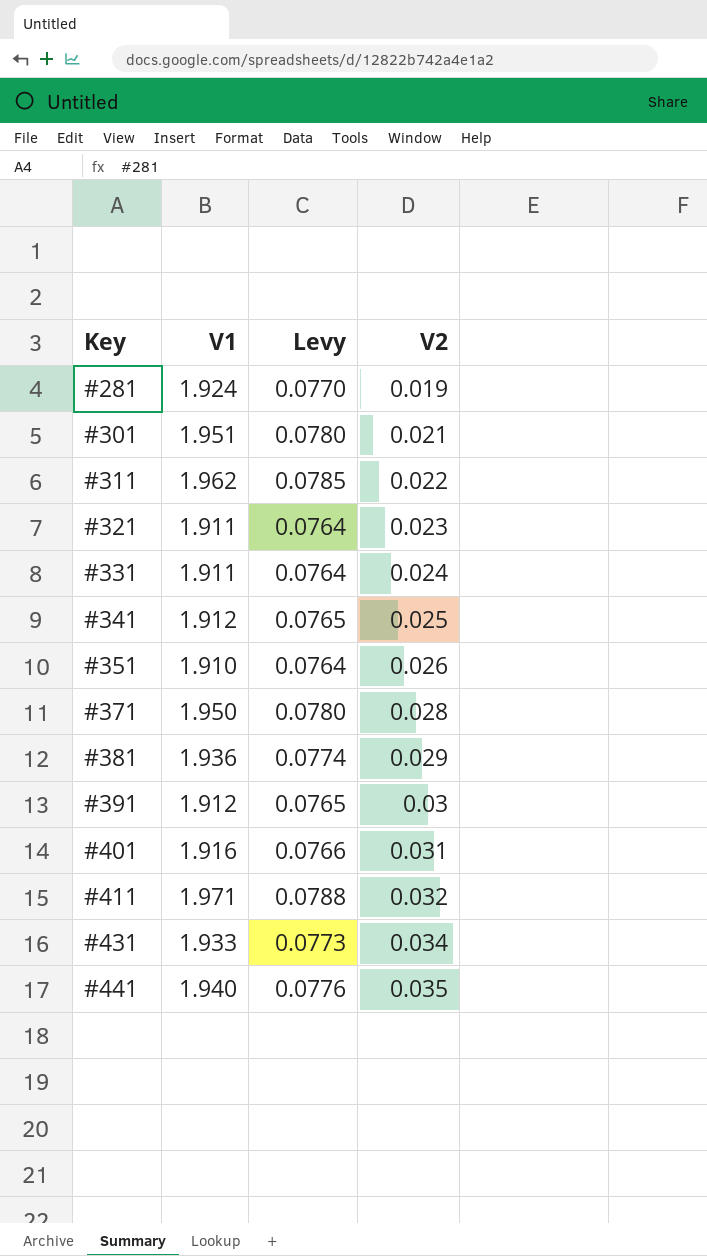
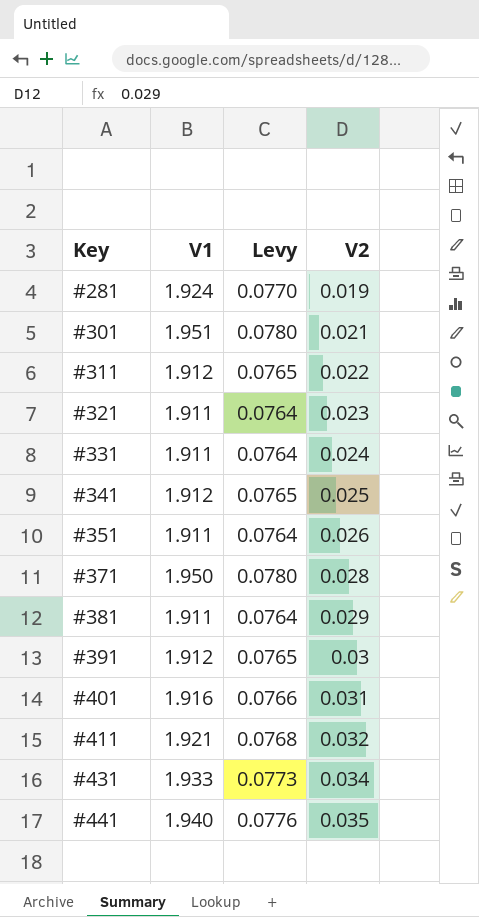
#311 | V1: 1.962 -> 1.912
#311 | Levy: 0.0785 -> 0.0765
#351 | V1: 1.910 -> 1.911
#381 | V1: 1.936 -> 1.911
#381 | Levy: 0.0774 -> 0.0764
#411 | V1: 1.971 -> 1.921
#411 | Levy: 0.0788 -> 0.0768

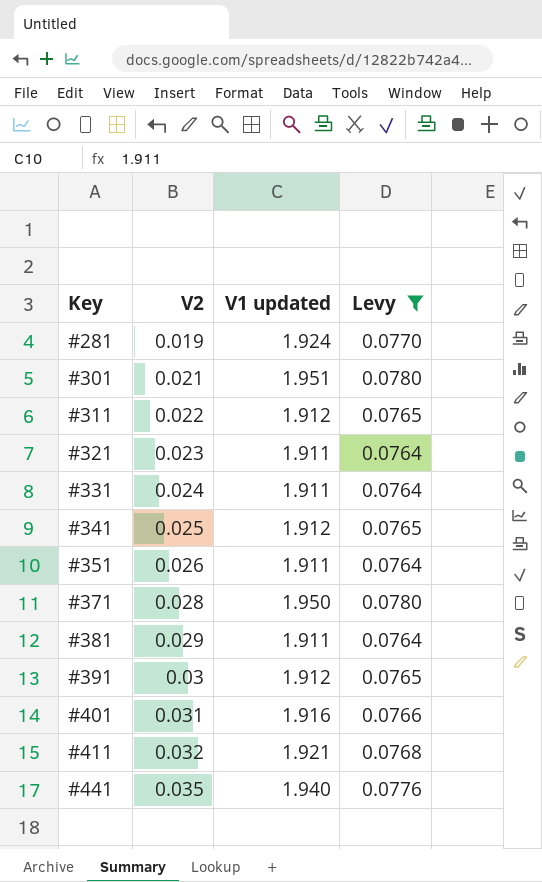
filter: none -> Levy != 0.0773
column V2 | position: 4 -> 2
column name: V1 -> V1 updated

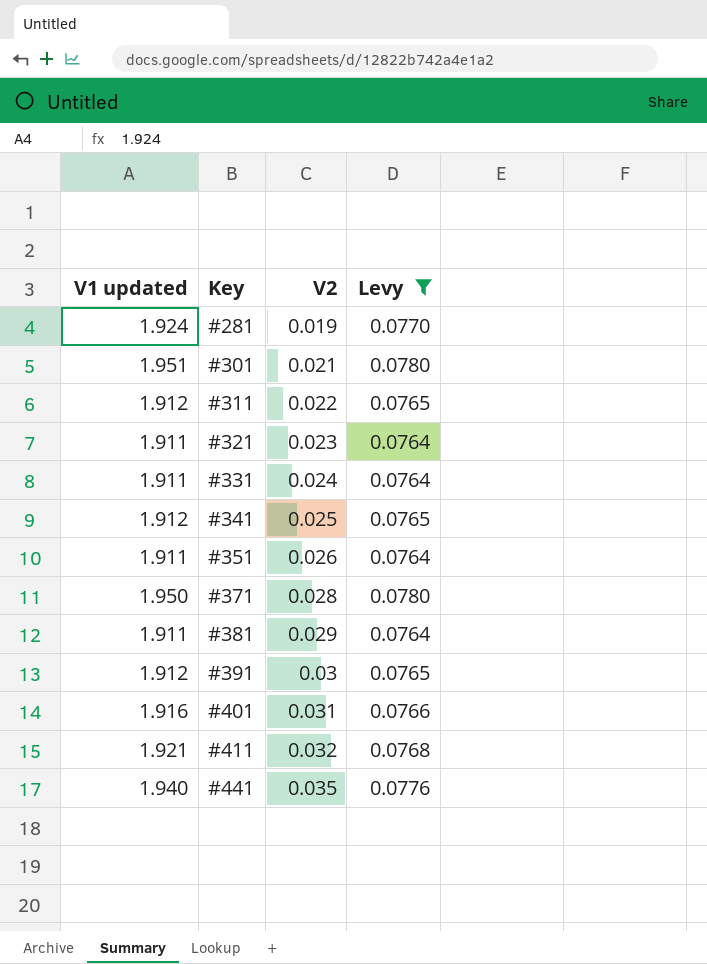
column V1 updated | position: 3 -> 1

